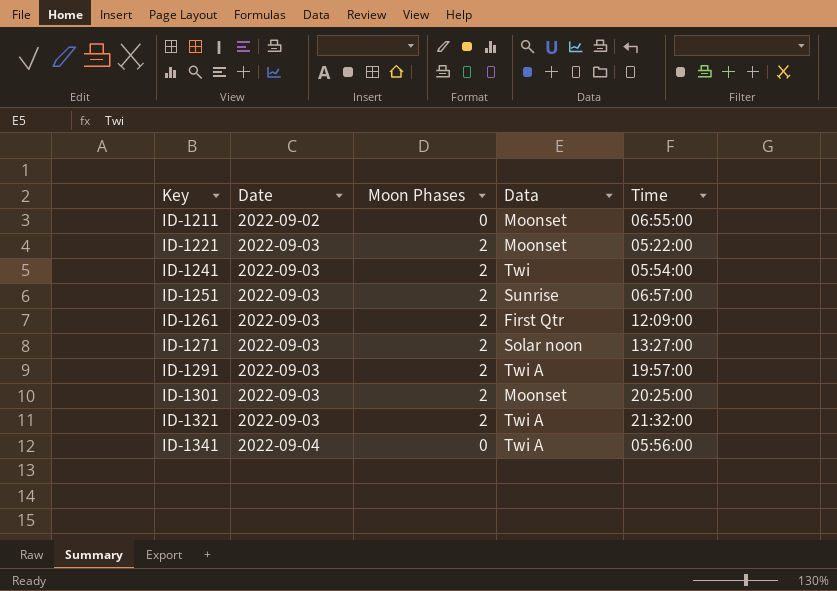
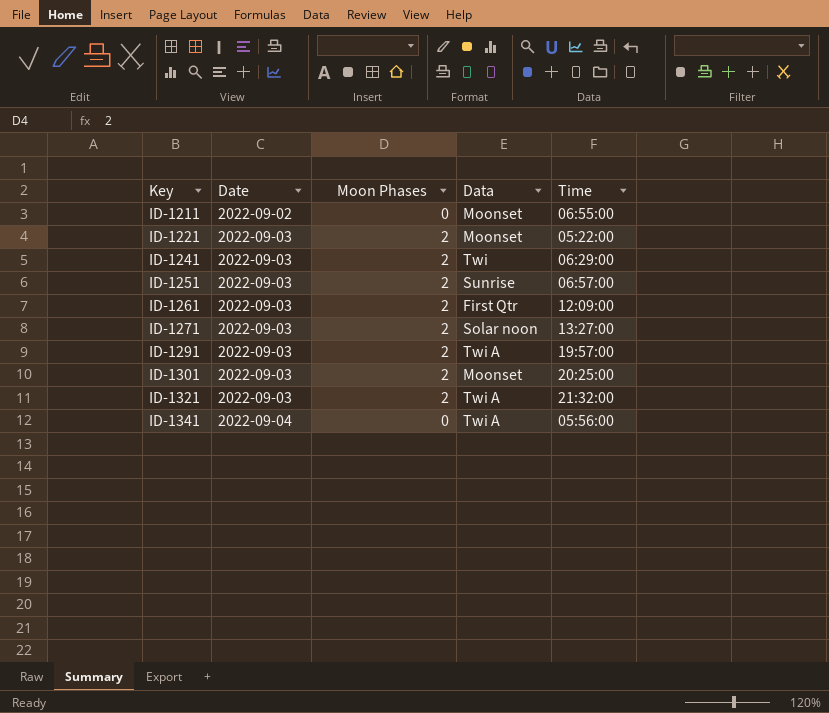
ID-1241 | Time: 05:54:00 -> 06:29:00

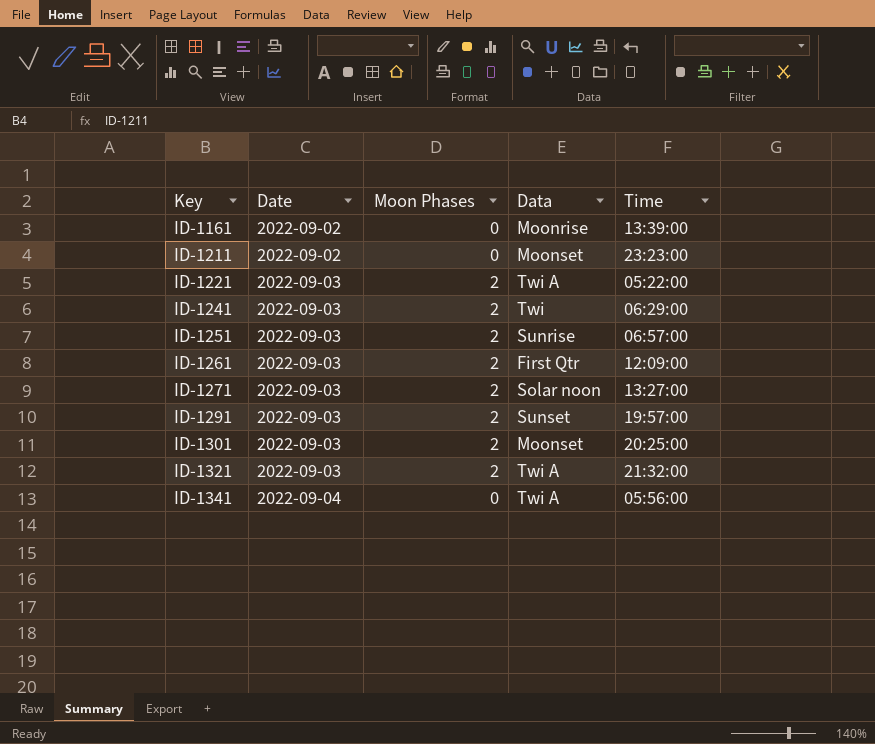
row ID-1161: none -> 2022-09-02 | 0 | Moonrise | 13:39:00
ID-1211 | Time: 06:55:00 -> 23:23:00
ID-1221 | Data: Moonset -> Twi A
ID-1291 | Data: Twi A -> Sunset

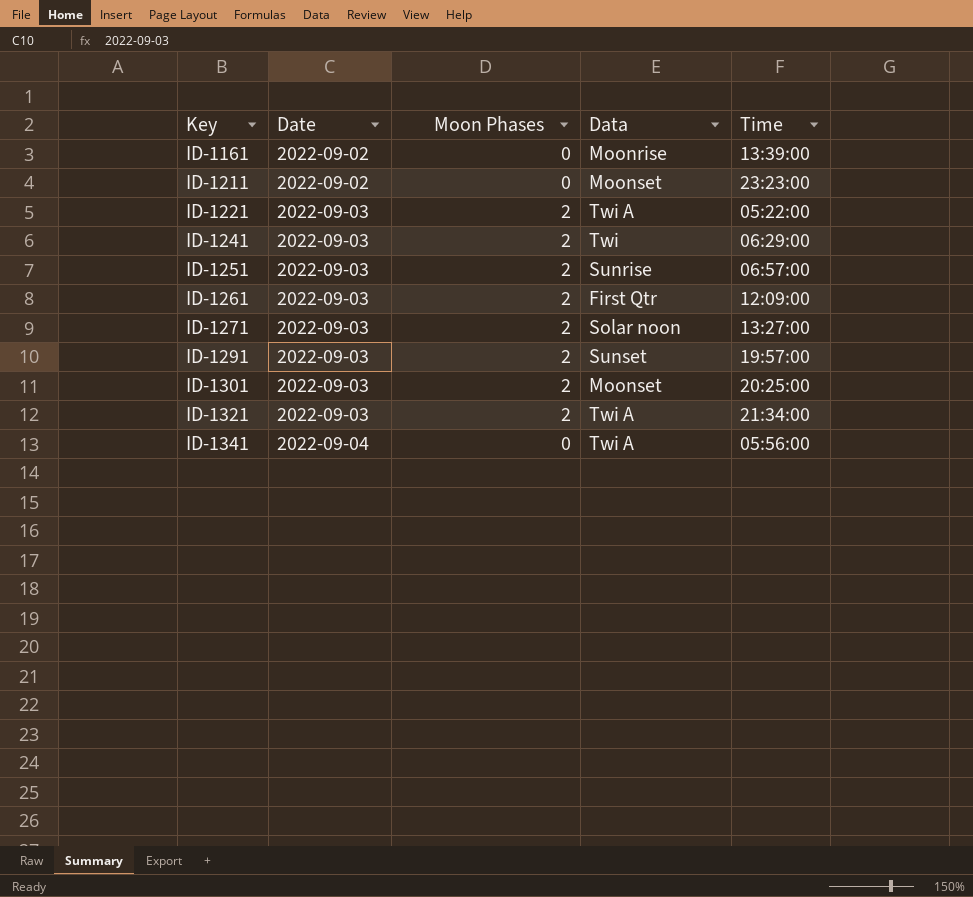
ID-1321 | Time: 21:32:00 -> 21:34:00

